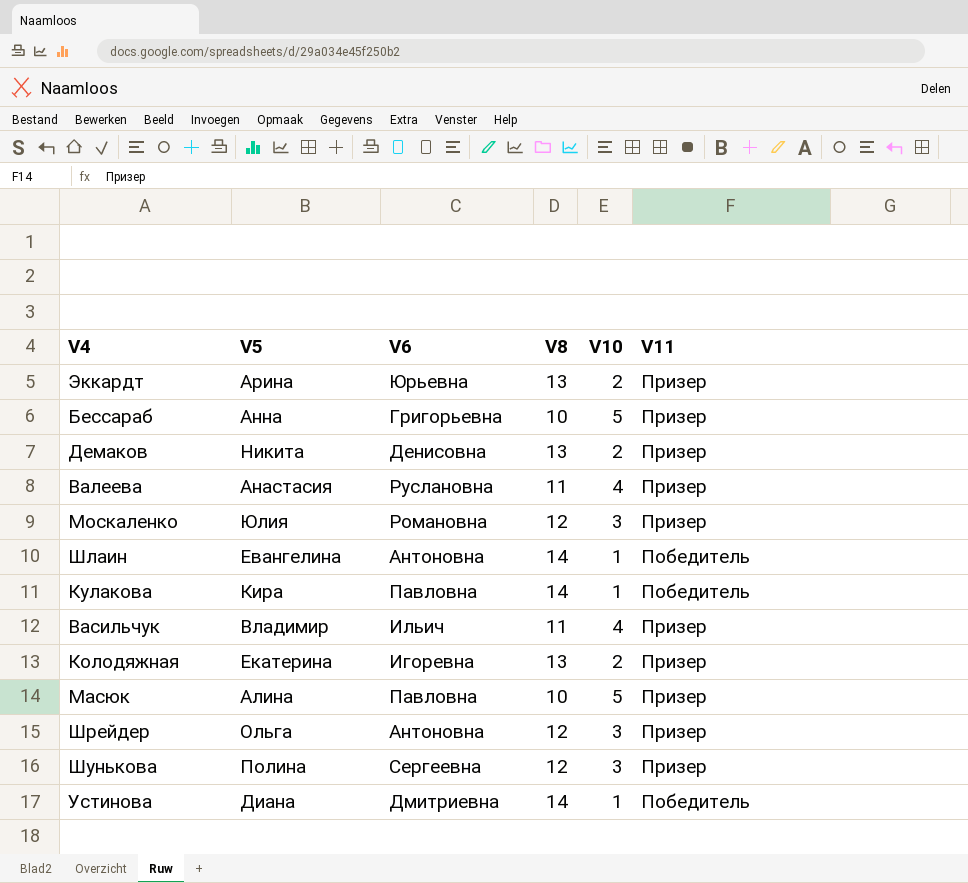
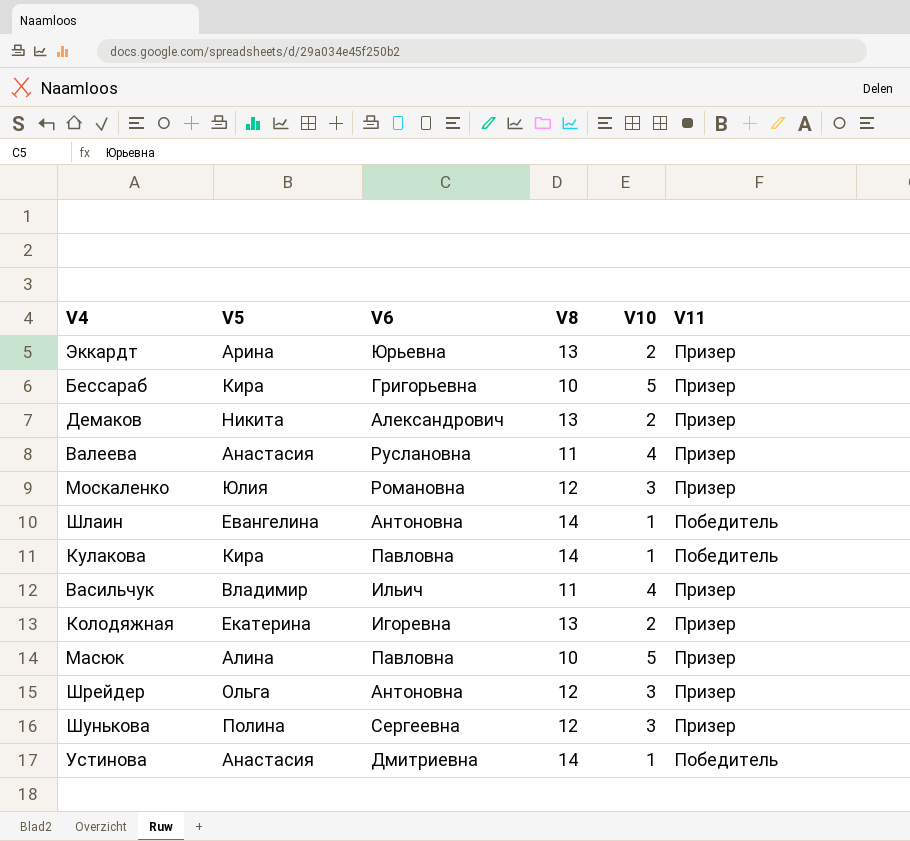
Бессараб | V5: Анна -> Кира
Демаков | V6: Денисовна -> Александрович
Устинова | V5: Диана -> Анастасия

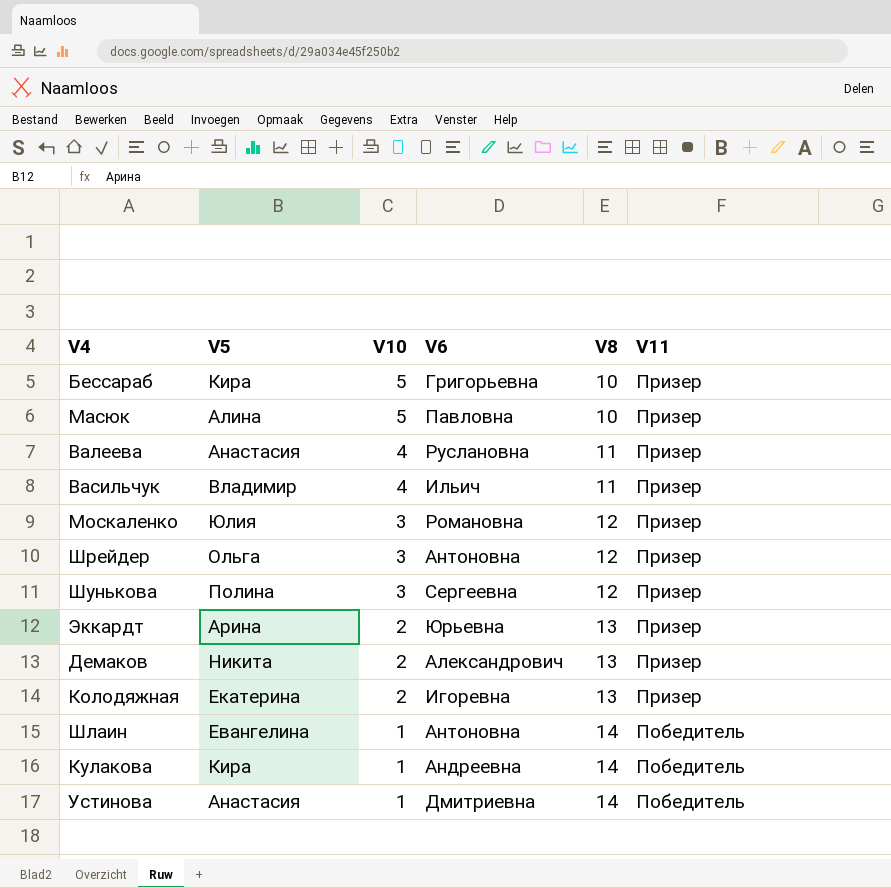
row order: none -> V10 descending
column V10 | position: 5 -> 3
Кулакова | V6: Павловна -> Андреевна

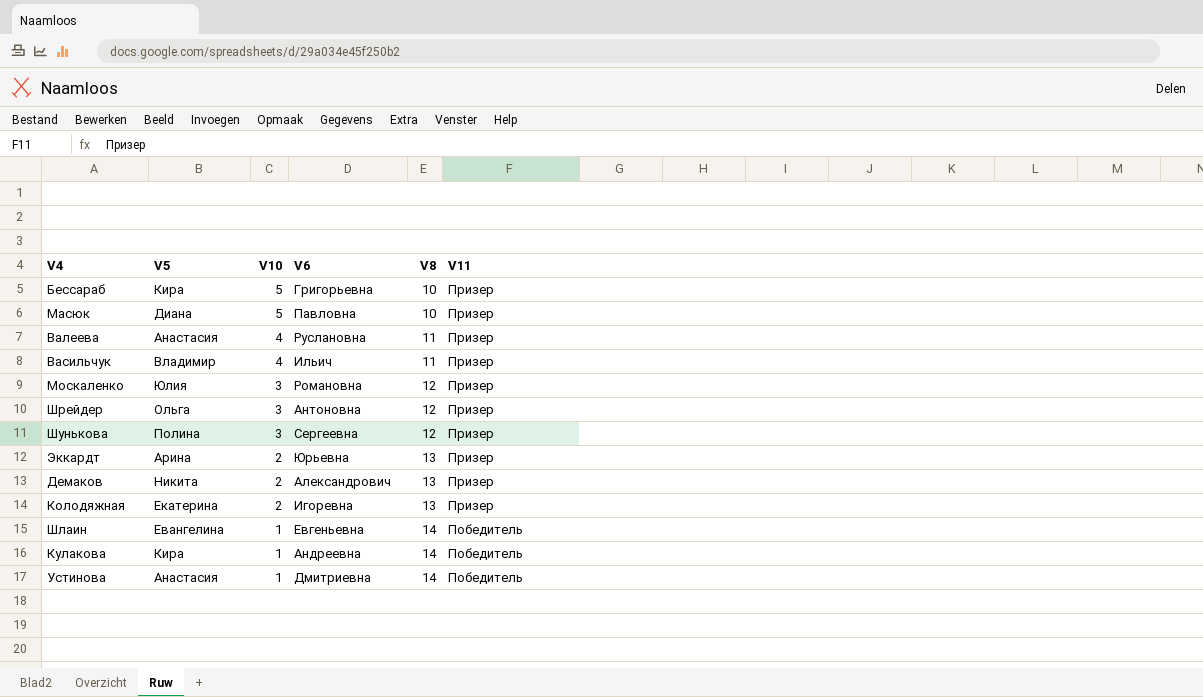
Масюк | V5: Алина -> Диана
Шлаин | V6: Антоновна -> Евгеньевна

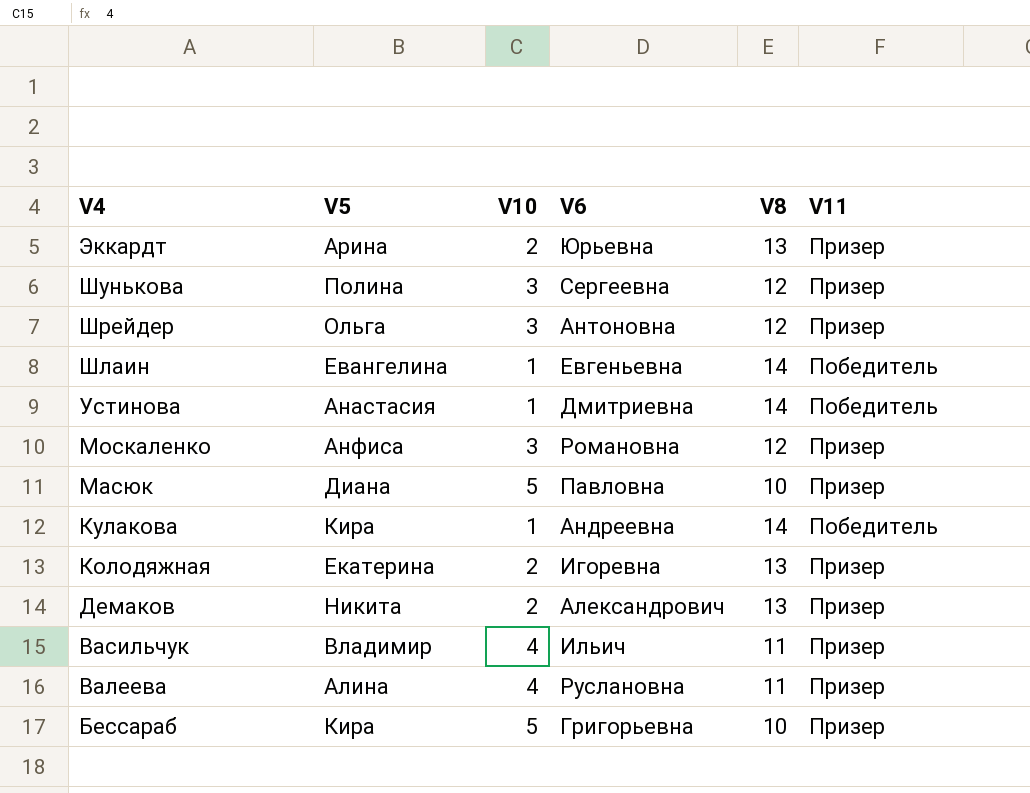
row order: V10 descending -> V4 descending
Москаленко | V5: Юлия -> Анфиса
Валеева | V5: Анастасия -> Алина

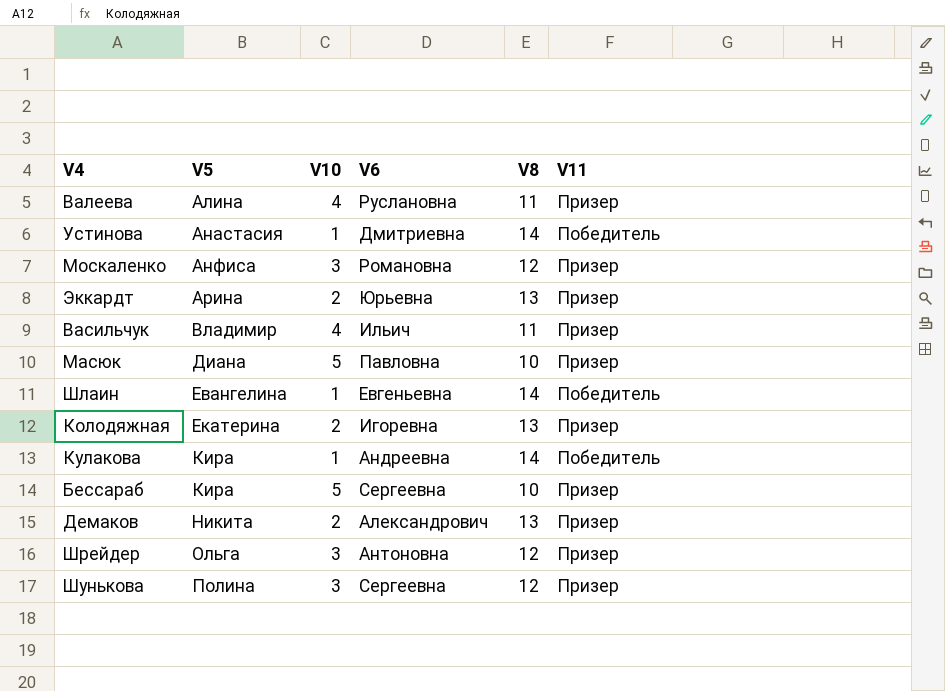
row order: V4 descending -> V5 ascending
Бессараб | V6: Григорьевна -> Сергеевна

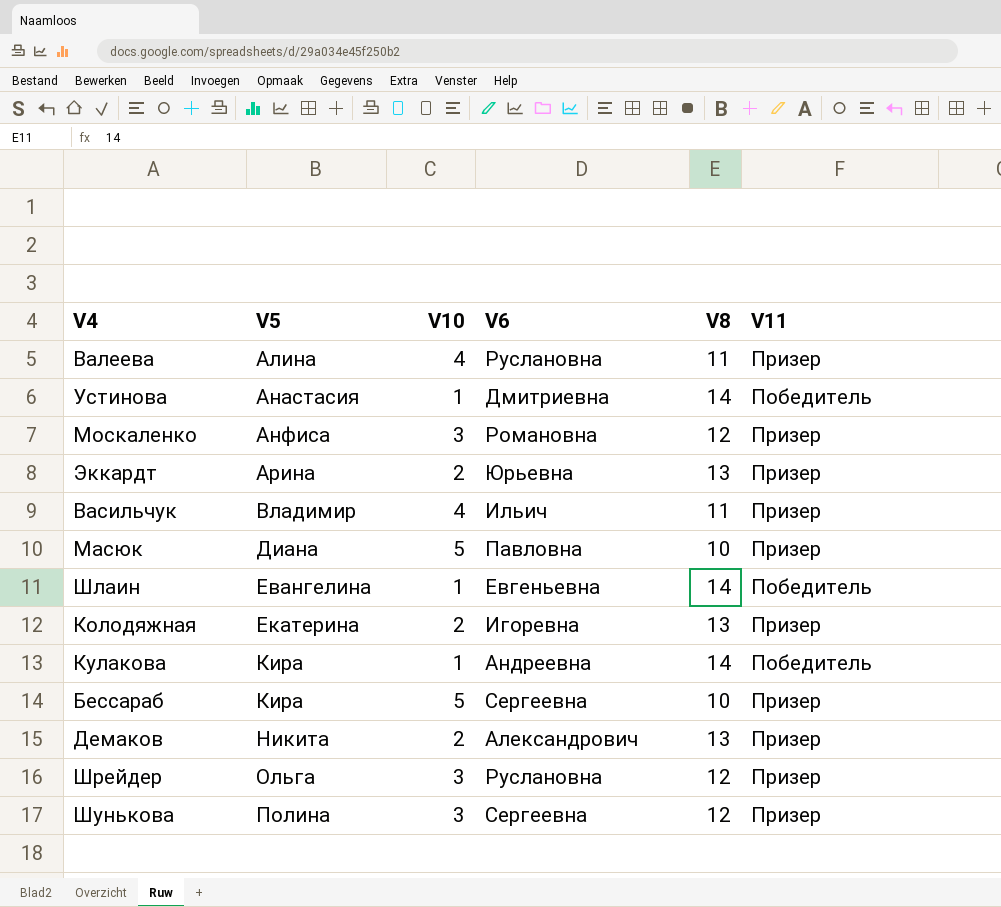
Шрейдер | V6: Антоновна -> Руслановна

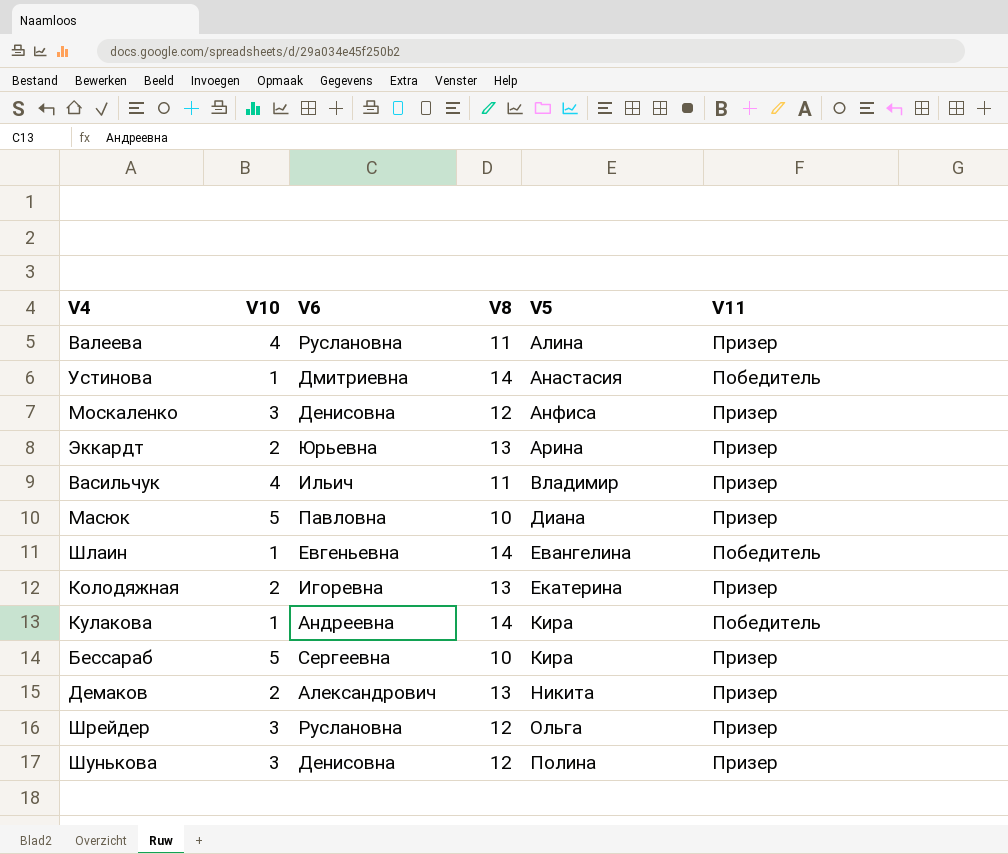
column V5 | position: 2 -> 5
Москаленко | V6: Романовна -> Денисовна
Шунькова | V6: Сергеевна -> Денисовна

